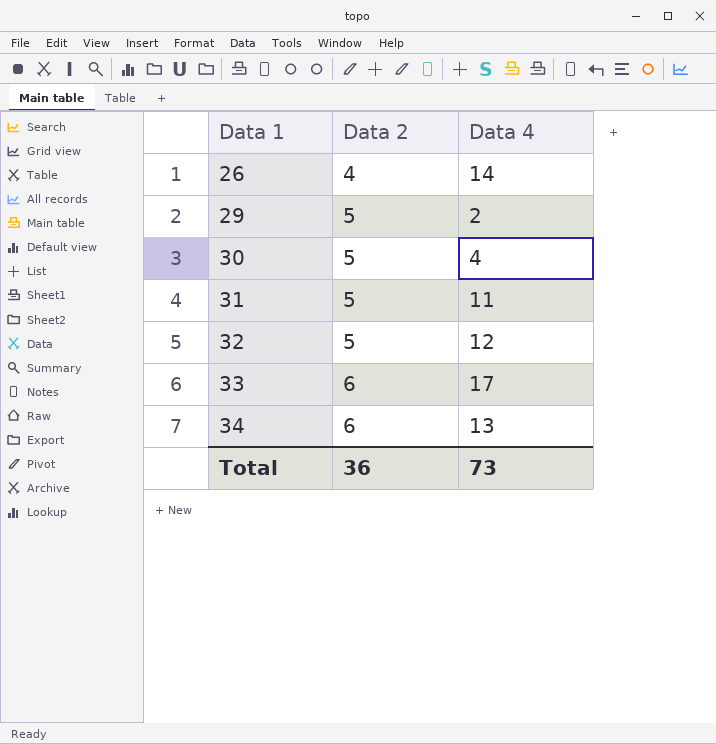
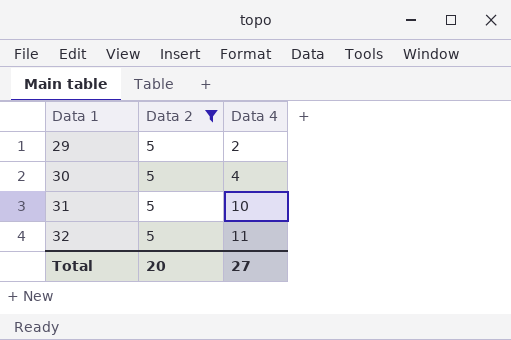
filter: none -> Data 2 = 5
31 | Data 4: 11 -> 10
32 | Data 4: 12 -> 11
Total | Data 2: 36 -> 20
Total | Data 4: 73 -> 27

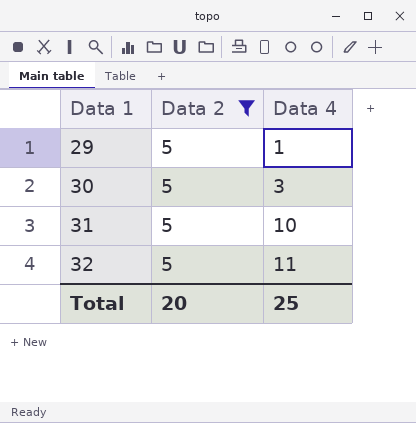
29 | Data 4: 2 -> 1
30 | Data 4: 4 -> 3
Total | Data 4: 27 -> 25

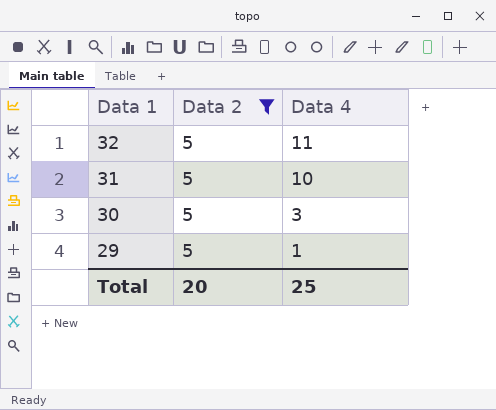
row order: Data 1 ascending -> Data 1 descending

